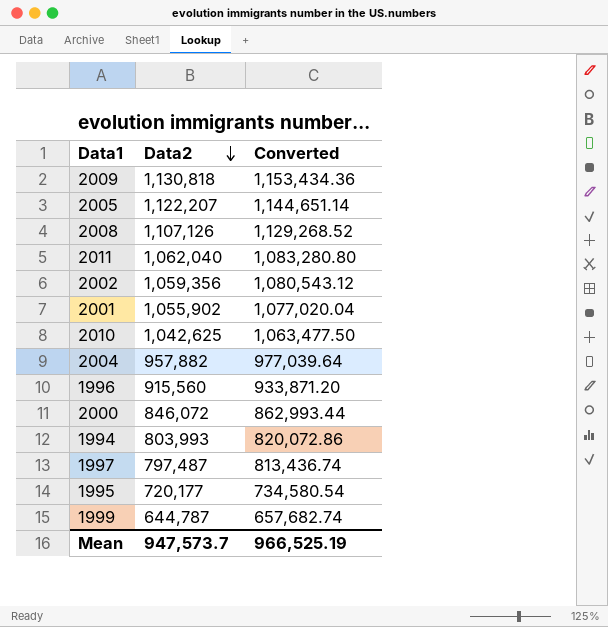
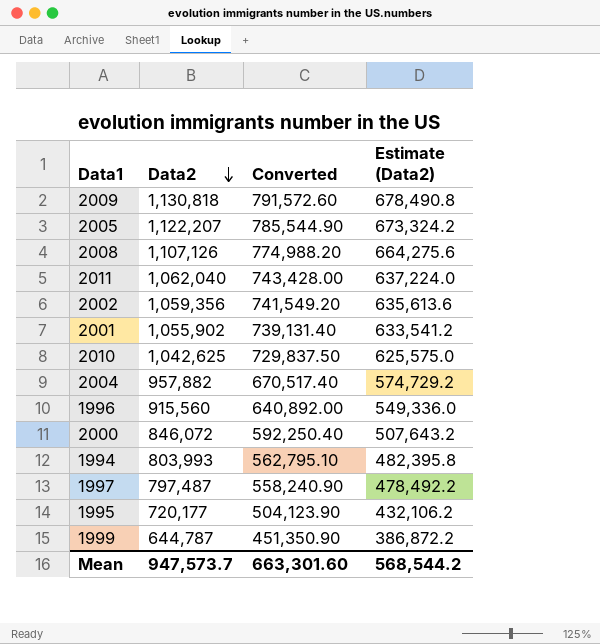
column Converted | formula: [Data2] * 1.02 -> [Data2] * 0.7
column Estimate (Data2) | formula: none -> [Data2] * 0.6
Mean | Converted: 966,525.19 -> 663,301.60

